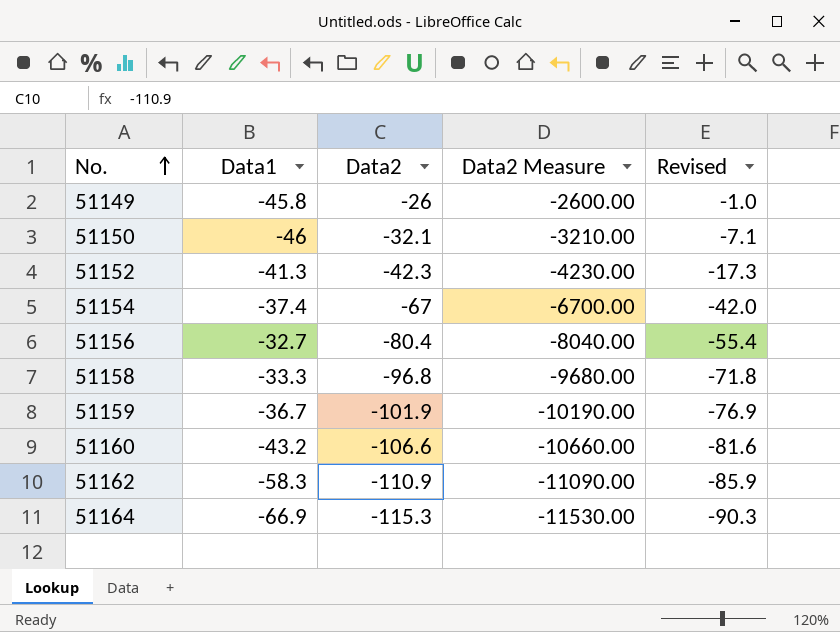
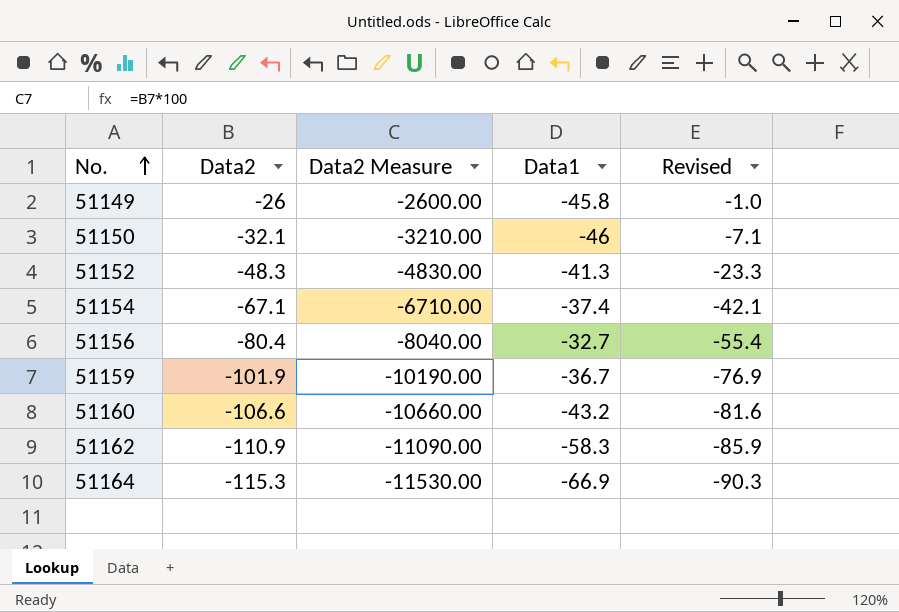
column Data1 | position: 2 -> 4
row 51158: -33.3 | -96.8 | -9680.00 | -71.8 -> none
51152 | Data2: -42.3 -> -48.3
51152 | Data2 Measure: -4230.00 -> -4830.00
51152 | Revised: -17.3 -> -23.3
51154 | Data2: -67 -> -67.1
51154 | Data2 Measure: -6700.00 -> -6710.00
51154 | Revised: -42.0 -> -42.1

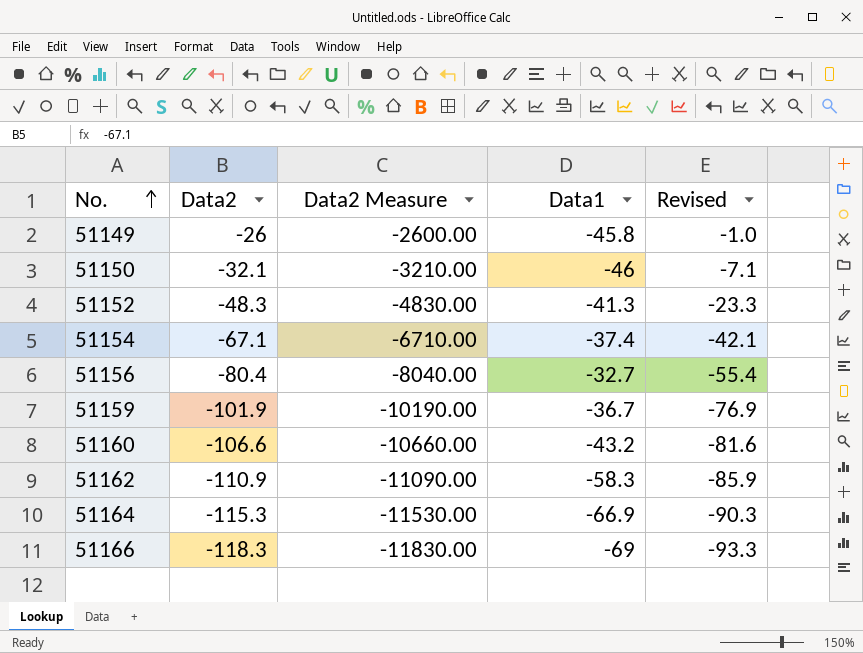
row 51166: none -> -118.3 | -11830.00 | -69 | -93.3

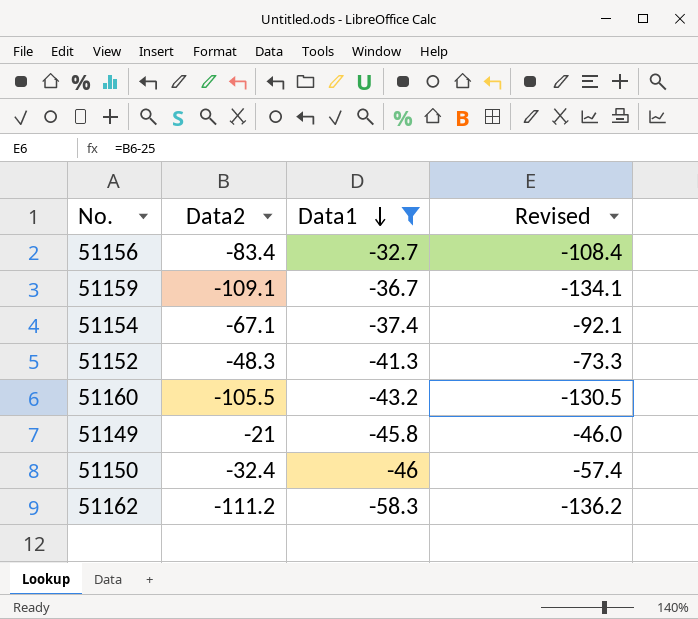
filter: none -> Data1 >= -58.3
row order: No. ascending -> Data1 descending
column Data2 Measure | formula: [Data2] * 100 -> none
column Revised | formula: [Data2] + 25 -> [Data2] - 25
51156 | Data2: -80.4 -> -83.4
51159 | Data2: -101.9 -> -109.1
51160 | Data2: -106.6 -> -105.5
51149 | Data2: -26 -> -21
51150 | Data2: -32.1 -> -32.4
51162 | Data2: -110.9 -> -111.2

